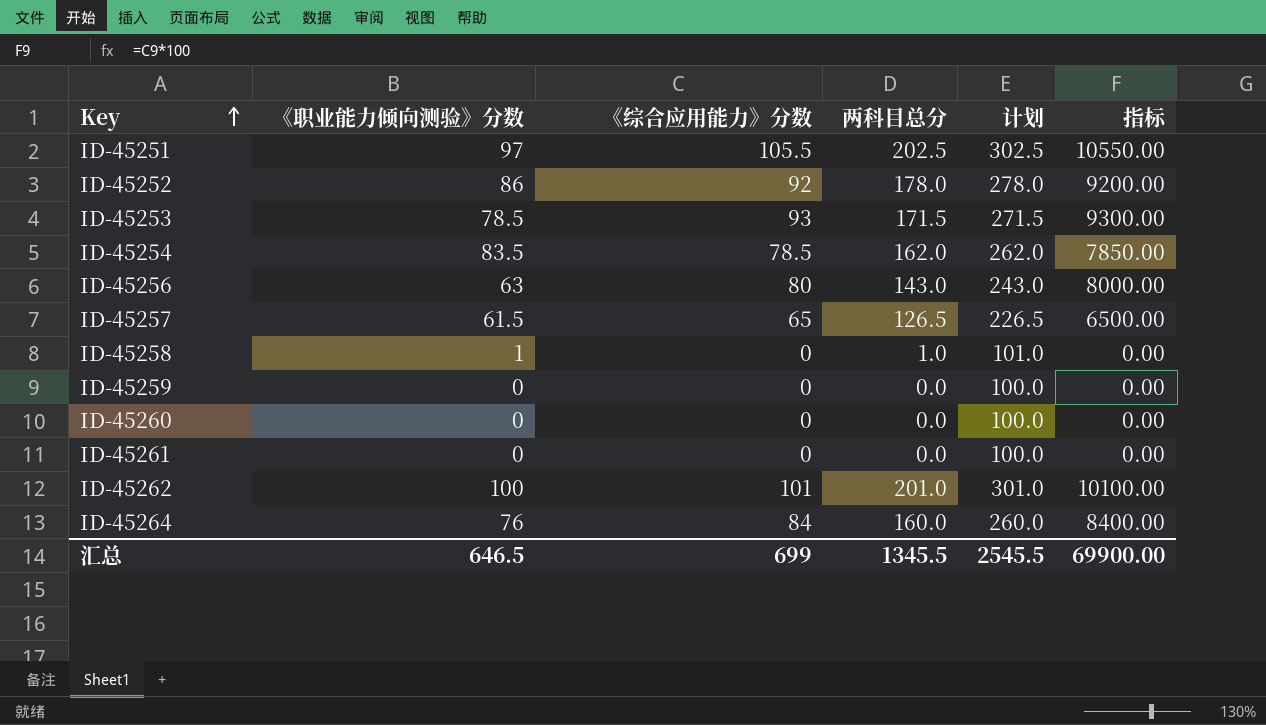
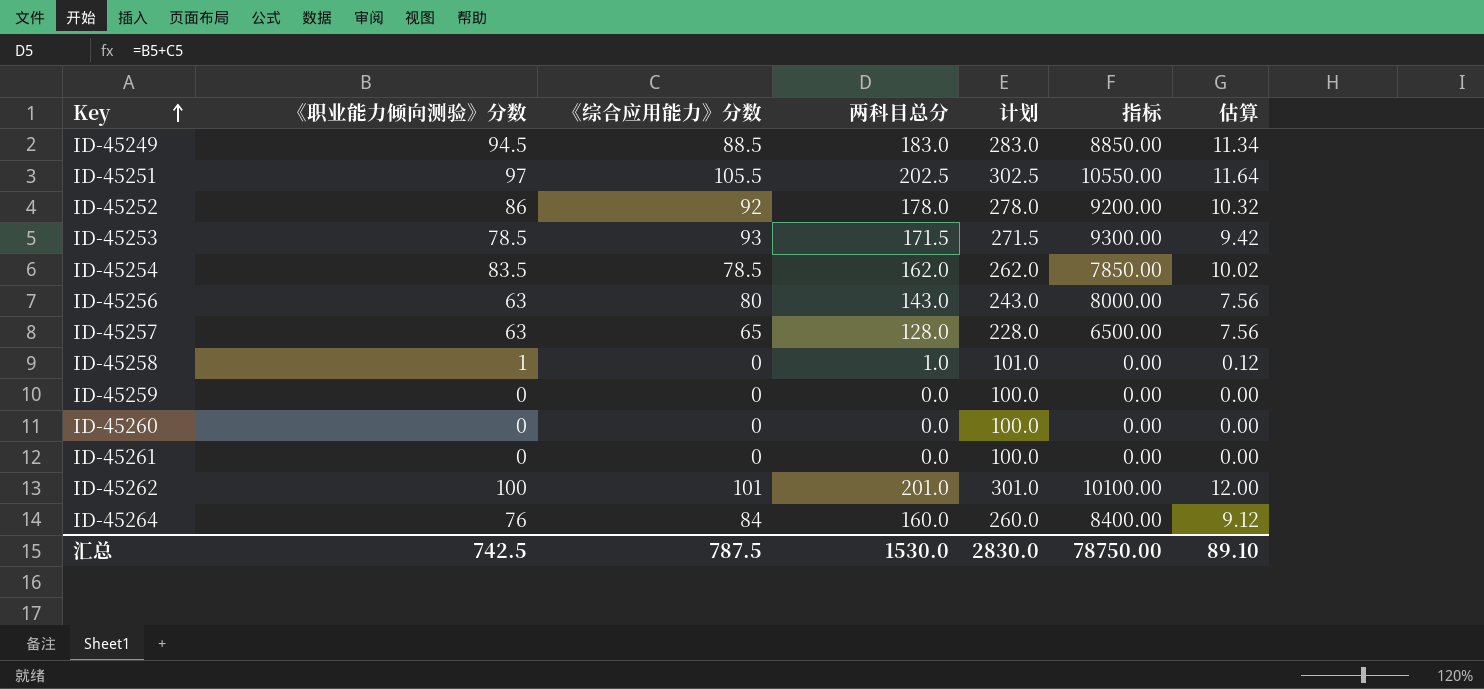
column 估算 | formula: none -> [《职业能力倾向测验》分数] * 0.12
row ID-45249: none -> 94.5 | 88.5 | 183.0 | 283.0 | 8850.00 | 11.34
ID-45257 | 《职业能力倾向测验》分数: 61.5 -> 63
ID-45257 | 两科目总分: 126.5 -> 128.0
ID-45257 | 计划: 226.5 -> 228.0
汇总 | 《职业能力倾向测验》分数: 646.5 -> 742.5
汇总 | 《综合应用能力》分数: 699 -> 787.5
汇总 | 两科目总分: 1345.5 -> 1530.0
汇总 | 计划: 2545.5 -> 2830.0
汇总 | 指标: 69900.00 -> 78750.00

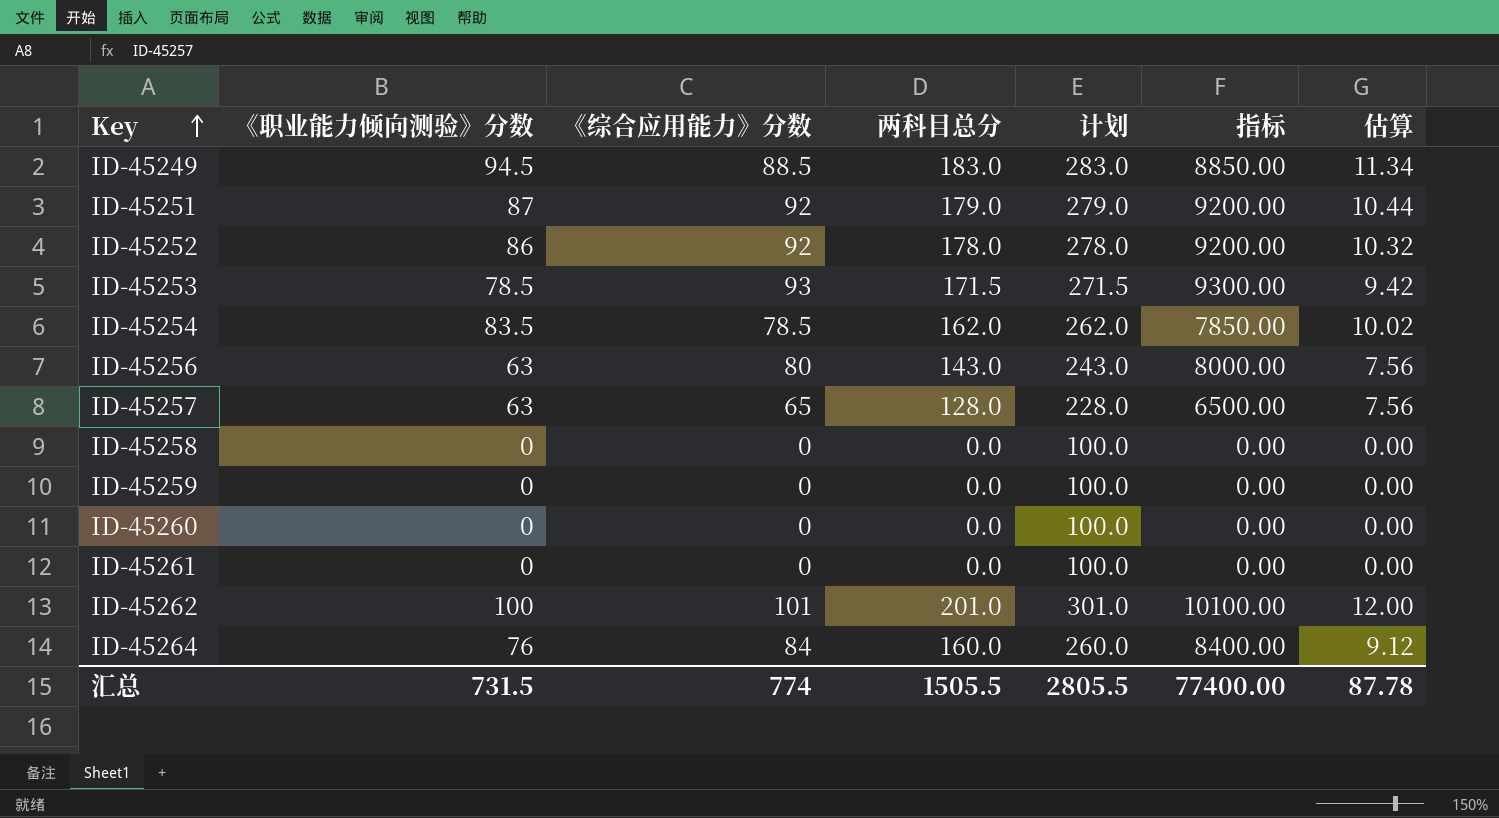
ID-45251 | 《职业能力倾向测验》分数: 97 -> 87
ID-45251 | 《综合应用能力》分数: 105.5 -> 92
ID-45251 | 两科目总分: 202.5 -> 179.0
ID-45251 | 计划: 302.5 -> 279.0
ID-45251 | 指标: 10550.00 -> 9200.00
ID-45251 | 估算: 11.64 -> 10.44
ID-45258 | 《职业能力倾向测验》分数: 1 -> 0
ID-45258 | 两科目总分: 1.0 -> 0.0
ID-45258 | 计划: 101.0 -> 100.0
ID-45258 | 估算: 0.12 -> 0.00
汇总 | 《职业能力倾向测验》分数: 742.5 -> 731.5
汇总 | 《综合应用能力》分数: 787.5 -> 774
汇总 | 两科目总分: 1530.0 -> 1505.5
汇总 | 计划: 2830.0 -> 2805.5
汇总 | 指标: 78750.00 -> 77400.00
汇总 | 估算: 89.10 -> 87.78

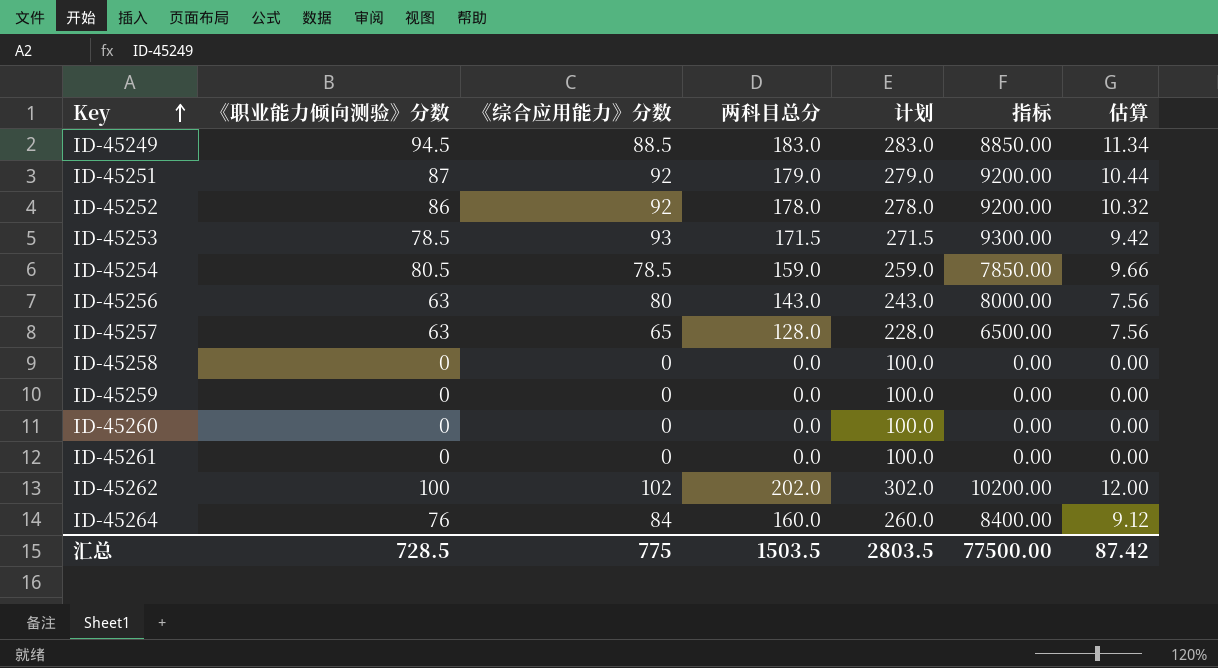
ID-45254 | 《职业能力倾向测验》分数: 83.5 -> 80.5
ID-45254 | 两科目总分: 162.0 -> 159.0
ID-45254 | 计划: 262.0 -> 259.0
ID-45254 | 估算: 10.02 -> 9.66
ID-45262 | 《综合应用能力》分数: 101 -> 102
ID-45262 | 两科目总分: 201.0 -> 202.0
ID-45262 | 计划: 301.0 -> 302.0
ID-45262 | 指标: 10100.00 -> 10200.00
汇总 | 《职业能力倾向测验》分数: 731.5 -> 728.5
汇总 | 《综合应用能力》分数: 774 -> 775
汇总 | 两科目总分: 1505.5 -> 1503.5
汇总 | 计划: 2805.5 -> 2803.5
汇总 | 指标: 77400.00 -> 77500.00
汇总 | 估算: 87.78 -> 87.42

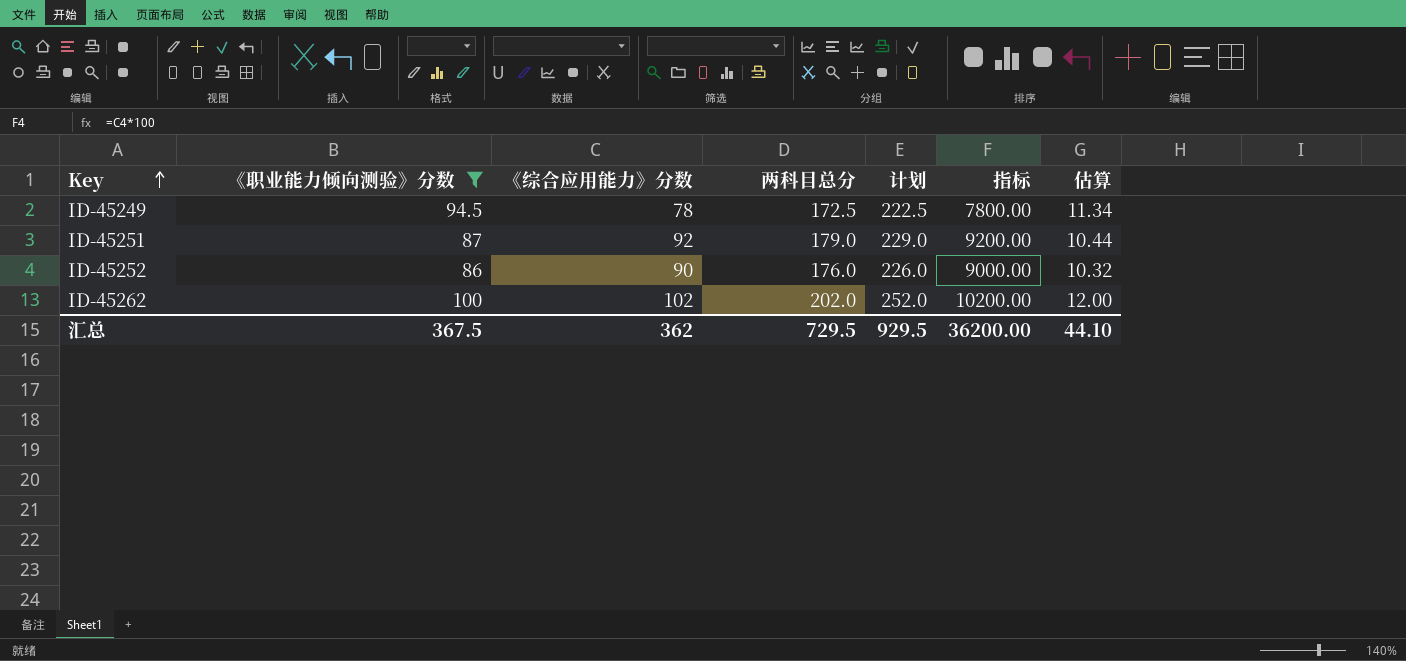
filter: none -> 《职业能力倾向测验》分数 >= 86
column 计划 | formula: [两科目总分] + 100 -> [两科目总分] + 50
ID-45249 | 《综合应用能力》分数: 88.5 -> 78
ID-45249 | 两科目总分: 183.0 -> 172.5
ID-45249 | 指标: 8850.00 -> 7800.00
ID-45252 | 《综合应用能力》分数: 92 -> 90
ID-45252 | 两科目总分: 178.0 -> 176.0
ID-45252 | 指标: 9200.00 -> 9000.00
汇总 | 《职业能力倾向测验》分数: 728.5 -> 367.5
汇总 | 《综合应用能力》分数: 775 -> 362
汇总 | 两科目总分: 1503.5 -> 729.5
汇总 | 计划: 2803.5 -> 929.5
汇总 | 指标: 77500.00 -> 36200.00
汇总 | 估算: 87.42 -> 44.10

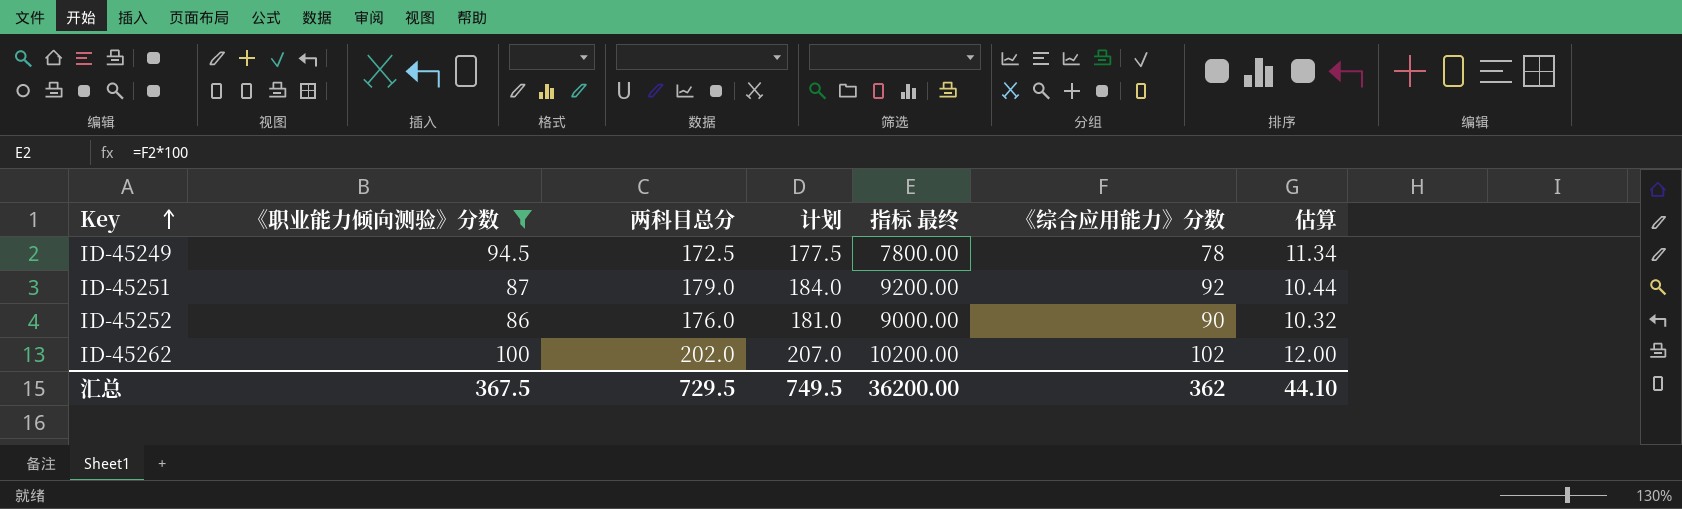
column 计划 | formula: [两科目总分] + 50 -> [两科目总分] + 5
column name: 指标 -> 指标 最终
column 《综合应用能力》分数 | position: 3 -> 6
汇总 | 计划: 929.5 -> 749.5

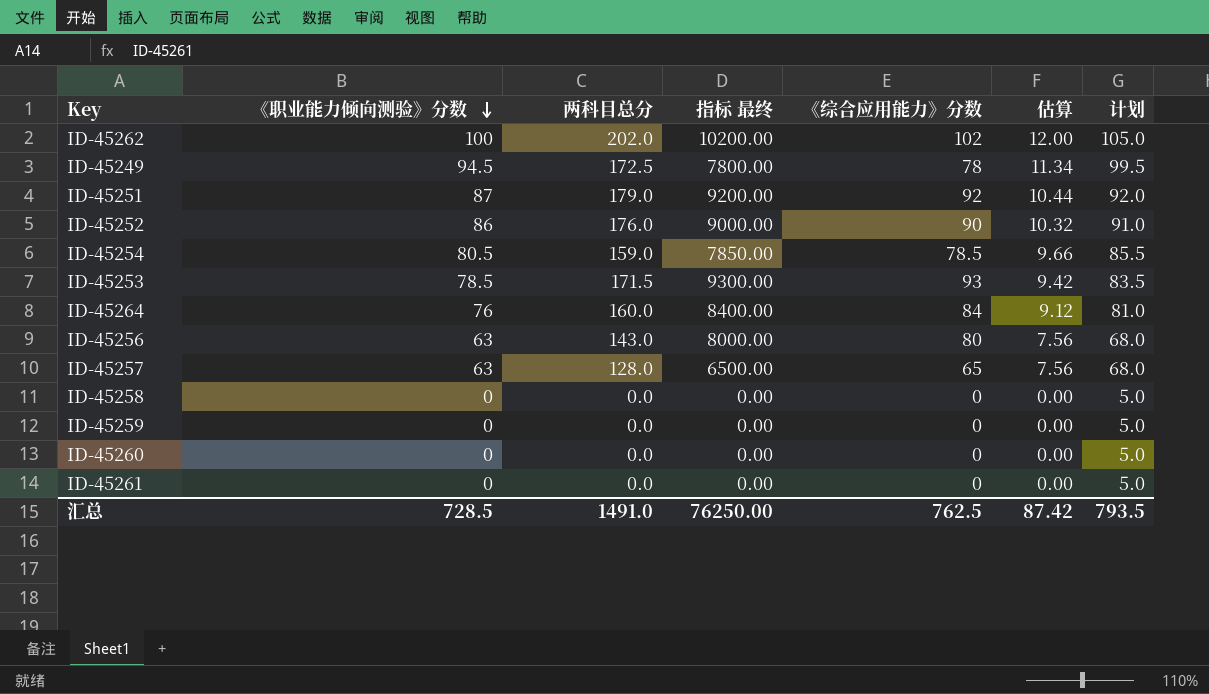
filter: 《职业能力倾向测验》分数 >= 86 -> none
row order: Key ascending -> 《职业能力倾向测验》分数 descending
column 计划 | formula: [两科目总分] + 5 -> [《职业能力倾向测验》分数] + 5
column 计划 | position: 4 -> 7
汇总 | 《职业能力倾向测验》分数: 367.5 -> 728.5
汇总 | 两科目总分: 729.5 -> 1491.0
汇总 | 指标 最终: 36200.00 -> 76250.00
汇总 | 《综合应用能力》分数: 362 -> 762.5
汇总 | 估算: 44.10 -> 87.42
汇总 | 计划: 749.5 -> 793.5

